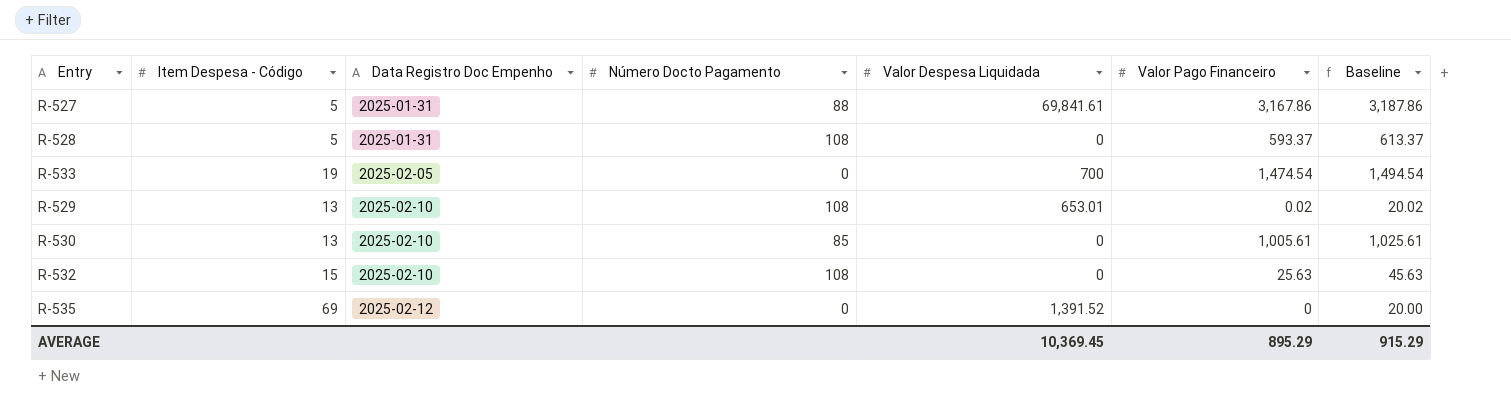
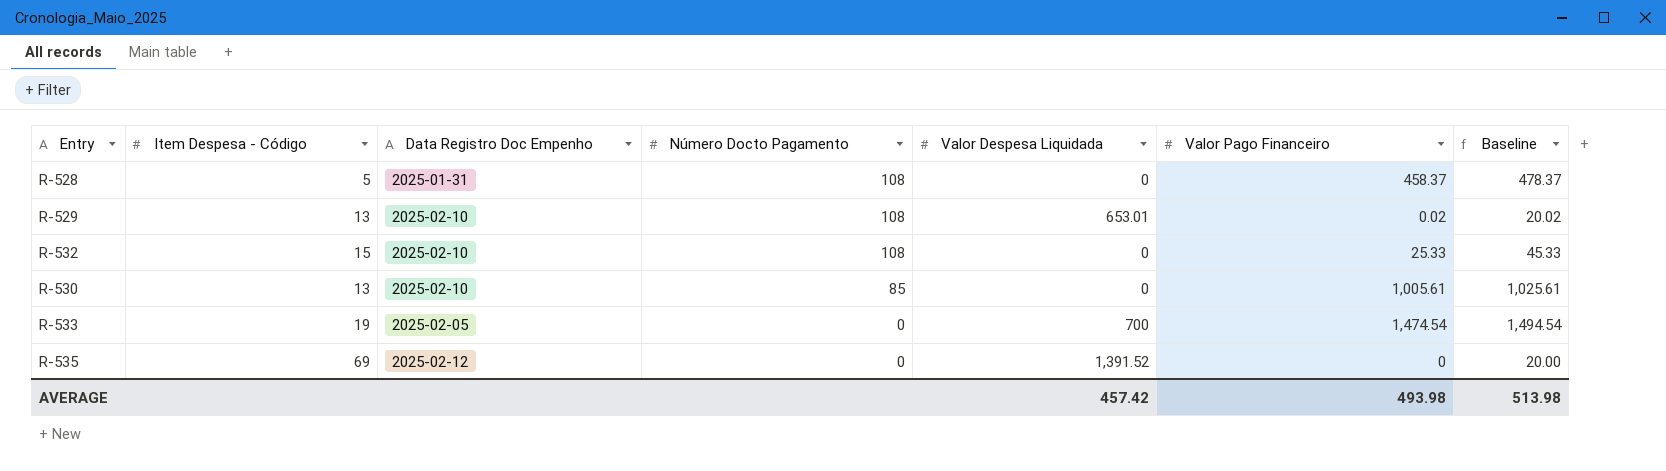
row order: Data Registro Doc Empenho ascending -> Número Docto Pagamento descending
row R-527: 5 | 2025-01-31 | 88 | 69,841.61 | 3,167.86 | 3,187.86 -> none
R-528 | Valor Pago Financeiro: 593.37 -> 458.37
R-528 | Baseline: 613.37 -> 478.37
R-532 | Valor Pago Financeiro: 25.63 -> 25.33
R-532 | Baseline: 45.63 -> 45.33
AVERAGE | Valor Despesa Liquidada: 10,369.45 -> 457.42
AVERAGE | Valor Pago Financeiro: 895.29 -> 493.98
AVERAGE | Baseline: 915.29 -> 513.98

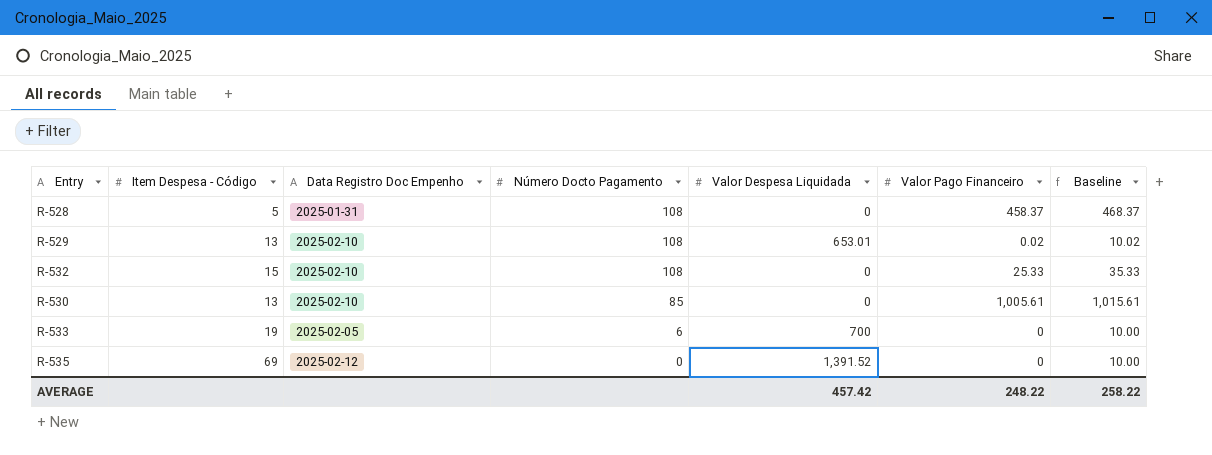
column Baseline | formula: [Valor Pago Financeiro] + 20 -> [Valor Pago Financeiro] + 10
R-533 | Número Docto Pagamento: 0 -> 6
R-533 | Valor Pago Financeiro: 1,474.54 -> 0
AVERAGE | Valor Pago Financeiro: 493.98 -> 248.22
AVERAGE | Baseline: 513.98 -> 258.22

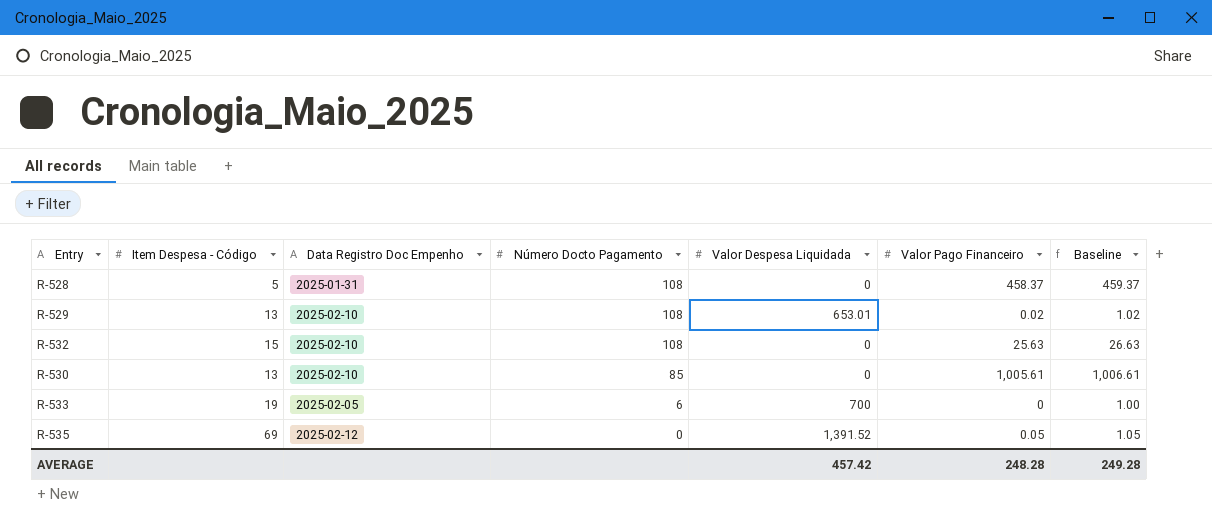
column Baseline | formula: [Valor Pago Financeiro] + 10 -> [Valor Pago Financeiro] + 1
R-532 | Valor Pago Financeiro: 25.33 -> 25.63
R-535 | Valor Pago Financeiro: 0 -> 0.05
AVERAGE | Valor Pago Financeiro: 248.22 -> 248.28
AVERAGE | Baseline: 258.22 -> 249.28

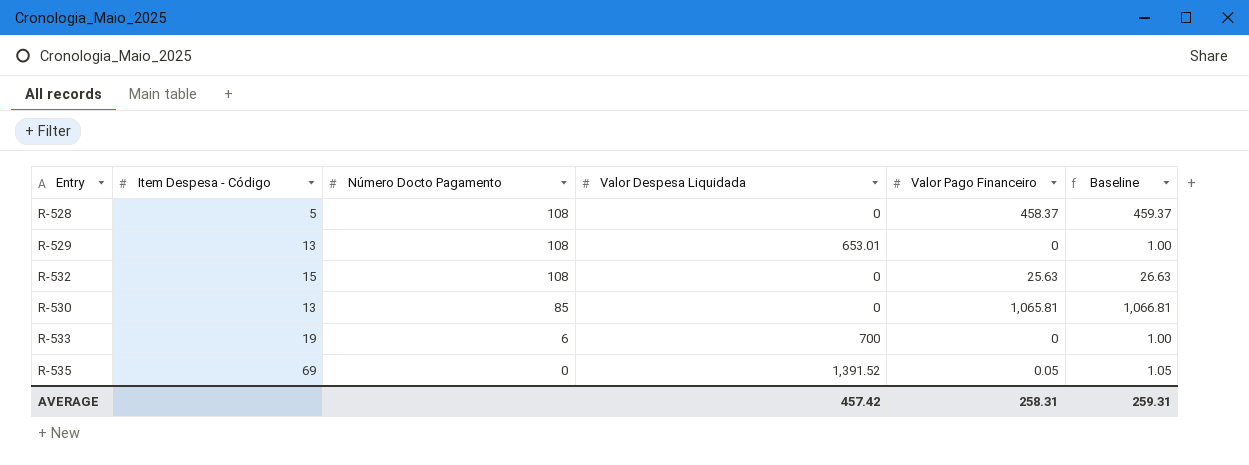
column Data Registro Doc Empenho | position: 3 -> none
R-529 | Valor Pago Financeiro: 0.02 -> 0
R-529 | Baseline: 1.02 -> 1.00
R-530 | Valor Pago Financeiro: 1,005.61 -> 1,065.81
R-530 | Baseline: 1,006.61 -> 1,066.81
AVERAGE | Valor Pago Financeiro: 248.28 -> 258.31
AVERAGE | Baseline: 249.28 -> 259.31

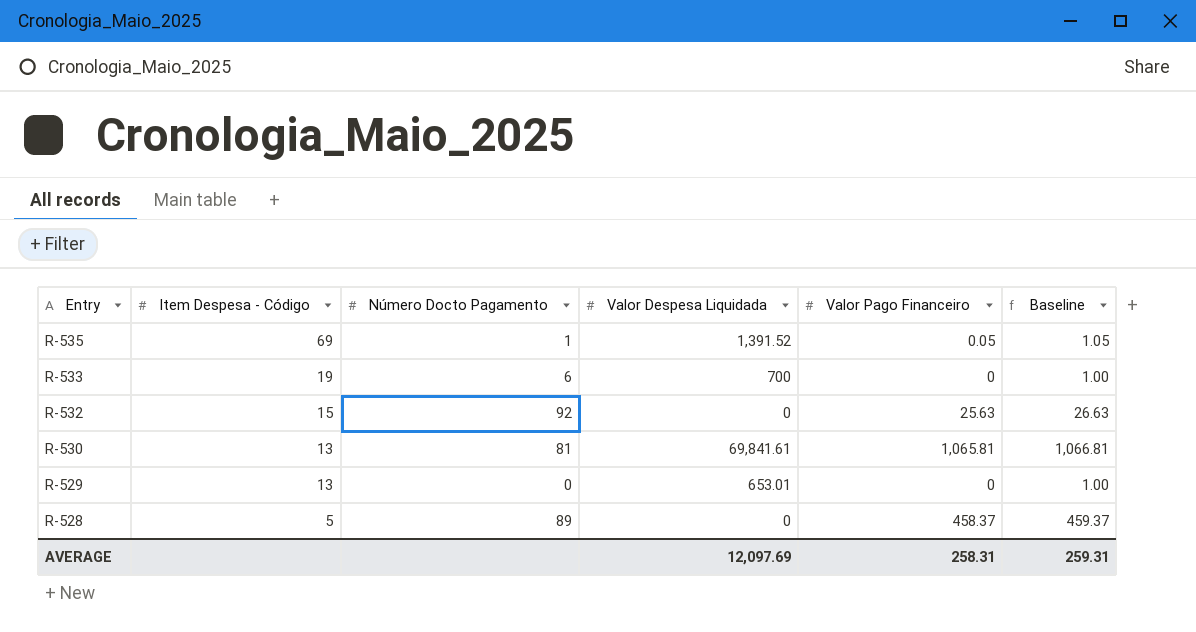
row order: Número Docto Pagamento descending -> Entry descending
R-535 | Número Docto Pagamento: 0 -> 1
R-532 | Número Docto Pagamento: 108 -> 92
R-530 | Número Docto Pagamento: 85 -> 81
R-530 | Valor Despesa Liquidada: 0 -> 69,841.61
R-529 | Número Docto Pagamento: 108 -> 0
R-528 | Número Docto Pagamento: 108 -> 89
AVERAGE | Valor Despesa Liquidada: 457.42 -> 12,097.69

